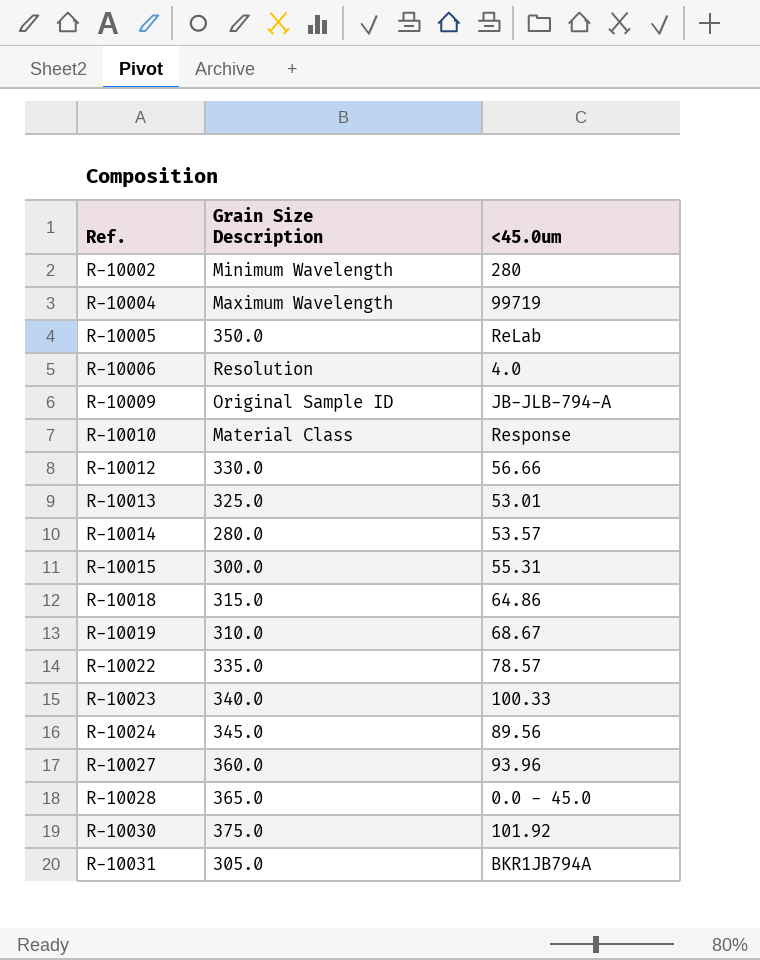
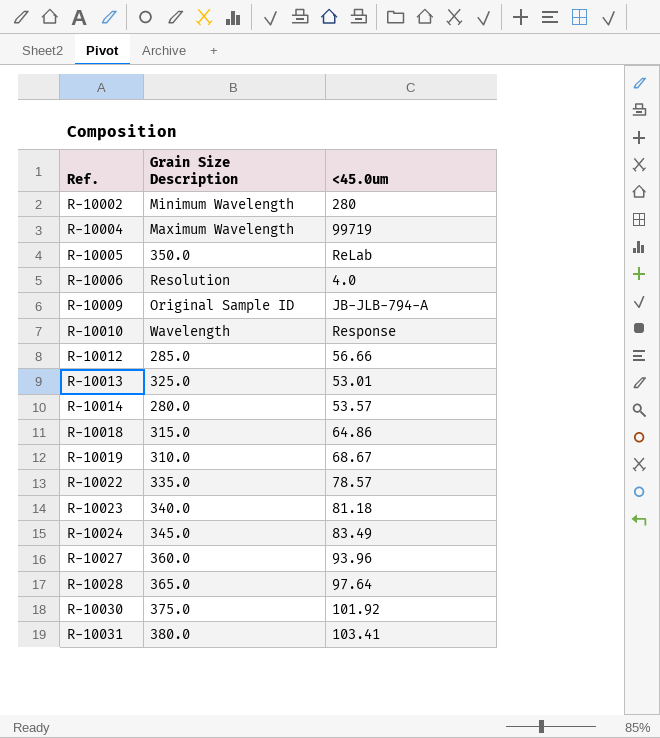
row R-10015: 300.0 | 55.31 -> none
R-10010 | Grain Size Description: Material Class -> Wavelength
R-10012 | Grain Size Description: 330.0 -> 285.0
R-10023 | <45.0um: 100.33 -> 81.18
R-10024 | <45.0um: 89.56 -> 83.49
R-10028 | <45.0um: 0.0 - 45.0 -> 97.64
R-10031 | Grain Size Description: 305.0 -> 380.0
R-10031 | <45.0um: BKR1JB794A -> 103.41

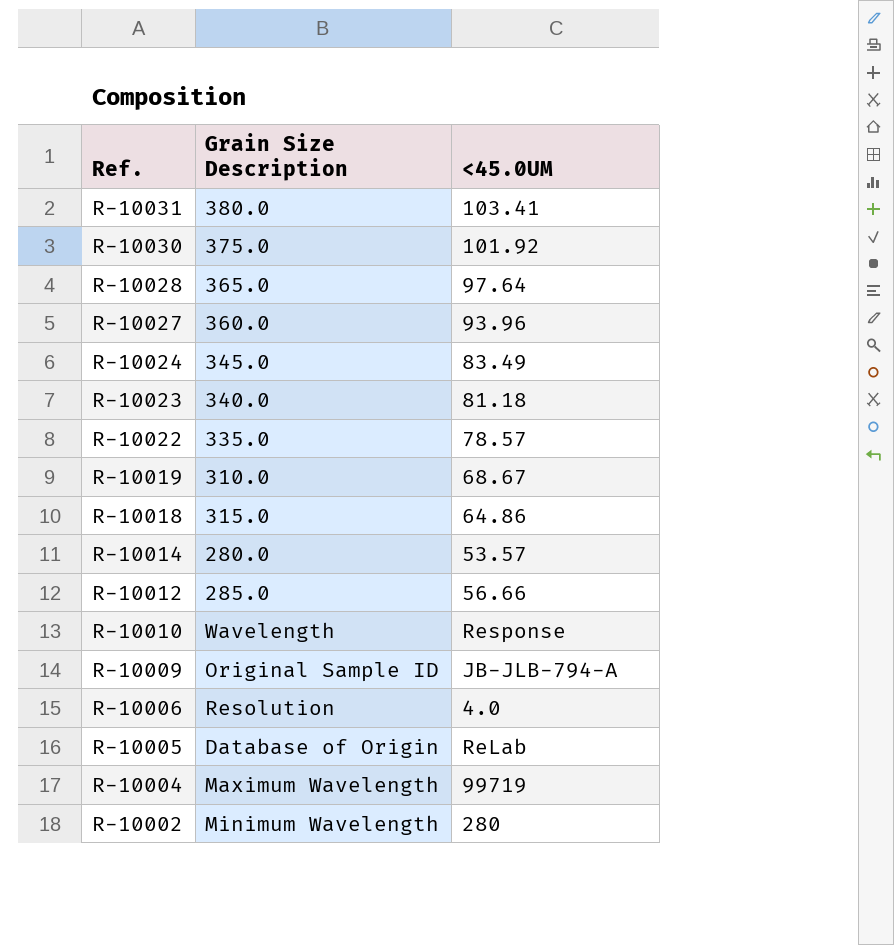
row order: Ref. ascending -> Ref. descending
column name: <45.0um -> <45.0UM
row R-10013: 325.0 | 53.01 -> none
R-10005 | Grain Size Description: 350.0 -> Database of Origin

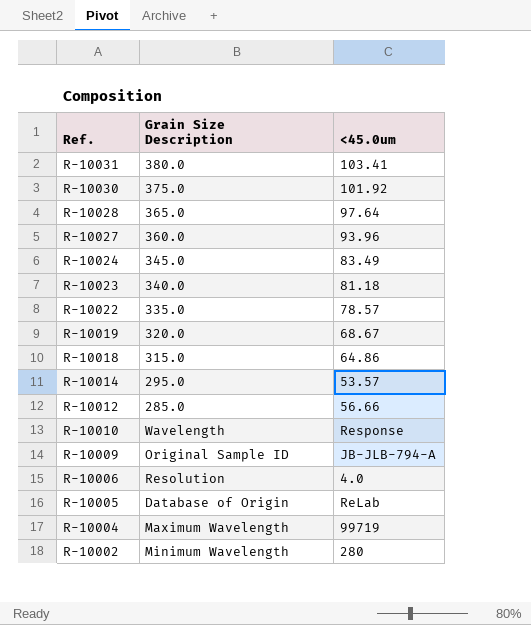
column name: <45.0UM -> <45.0um
R-10019 | Grain Size Description: 310.0 -> 320.0
R-10014 | Grain Size Description: 280.0 -> 295.0

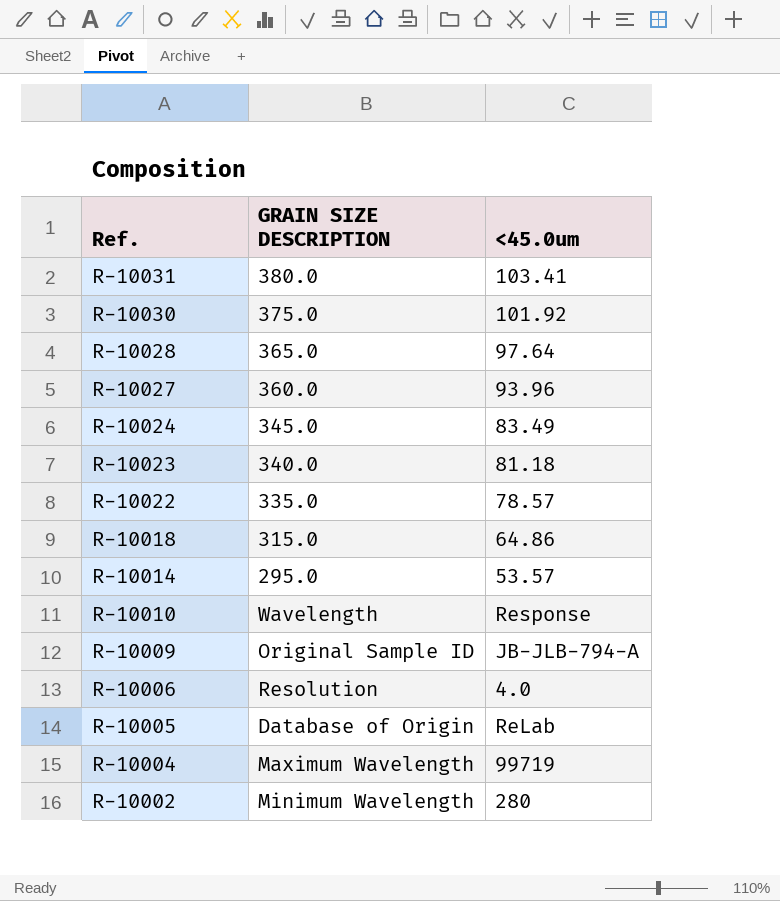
column name: Grain Size Description -> GRAIN SIZE DESCRIPTION
row R-10019: 320.0 | 68.67 -> none
row R-10012: 285.0 | 56.66 -> none

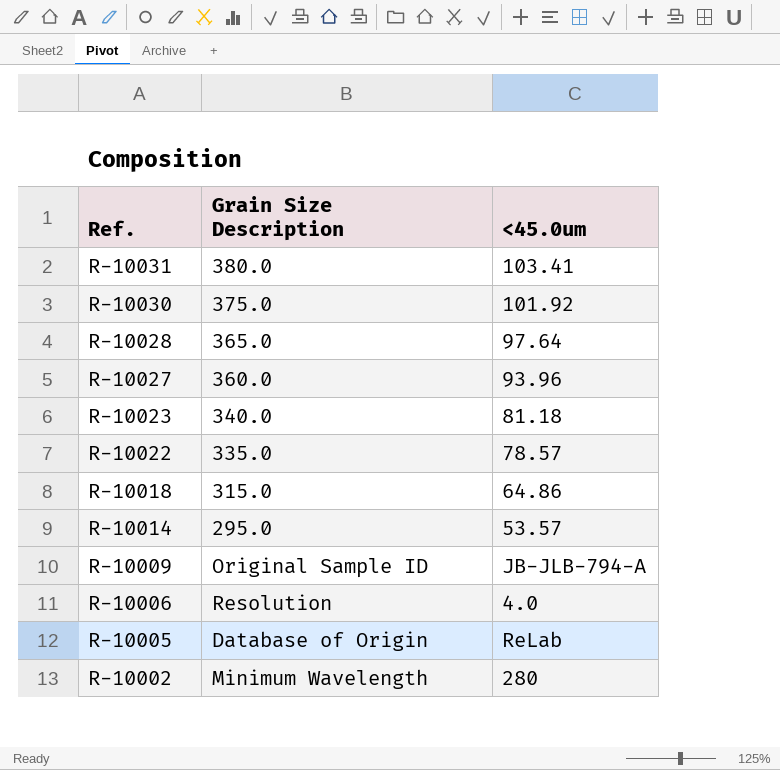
column name: GRAIN SIZE DESCRIPTION -> Grain Size Description
row R-10024: 345.0 | 83.49 -> none
row R-10010: Wavelength | Response -> none
row R-10004: Maximum Wavelength | 99719 -> none

